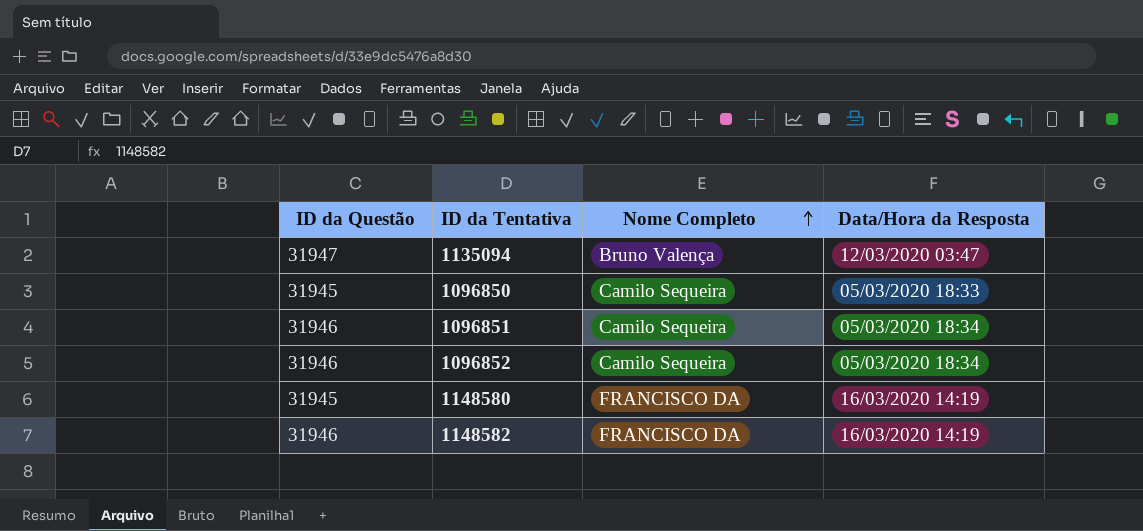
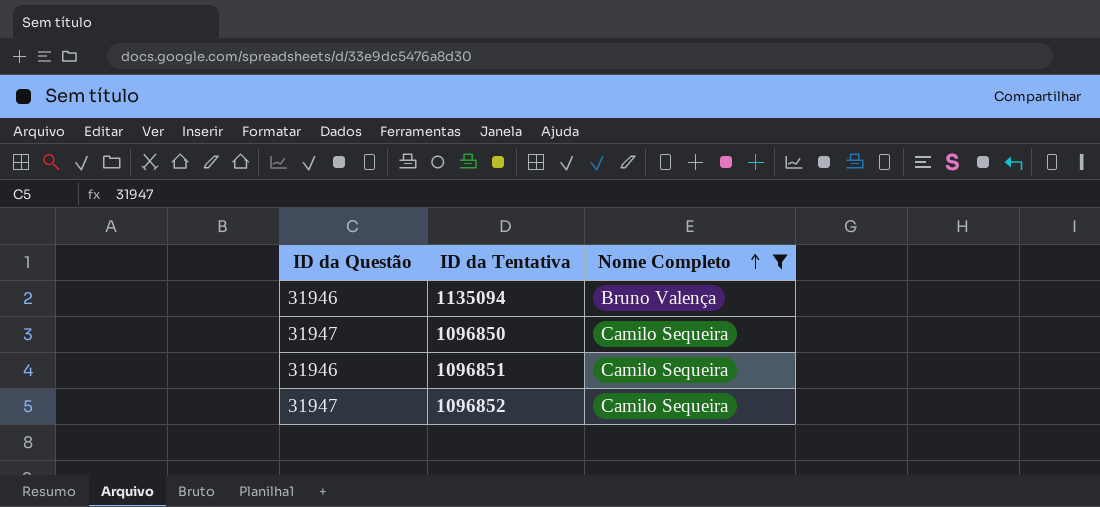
filter: none -> Nome Completo != FRANCISCO DA
column Data/Hora da Resposta | position: 4 -> none
1135094 | ID da Questão: 31947 -> 31946
1096850 | ID da Questão: 31945 -> 31947
1096852 | ID da Questão: 31946 -> 31947

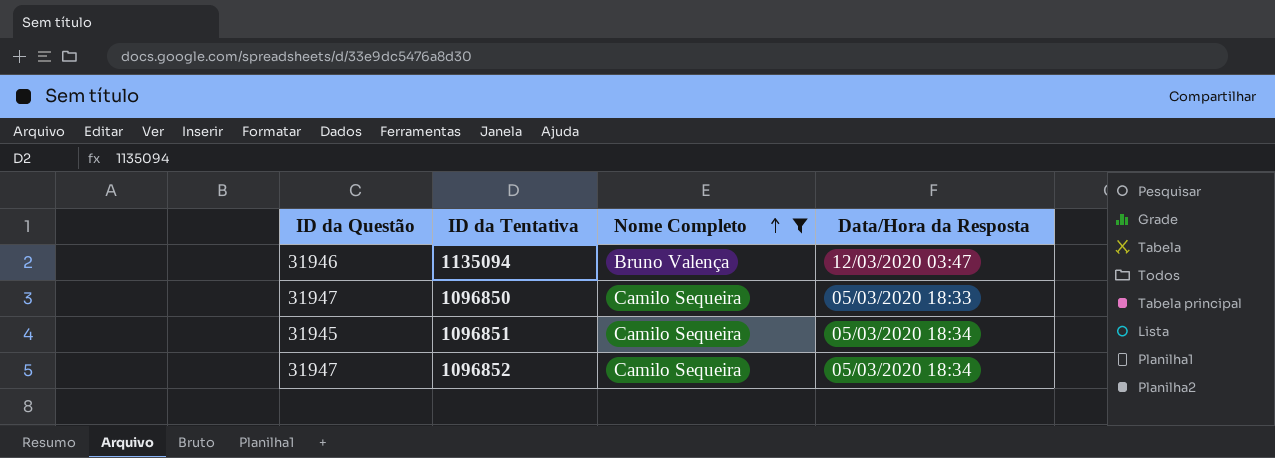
column Data/Hora da Resposta | position: none -> 4
1096851 | ID da Questão: 31946 -> 31945

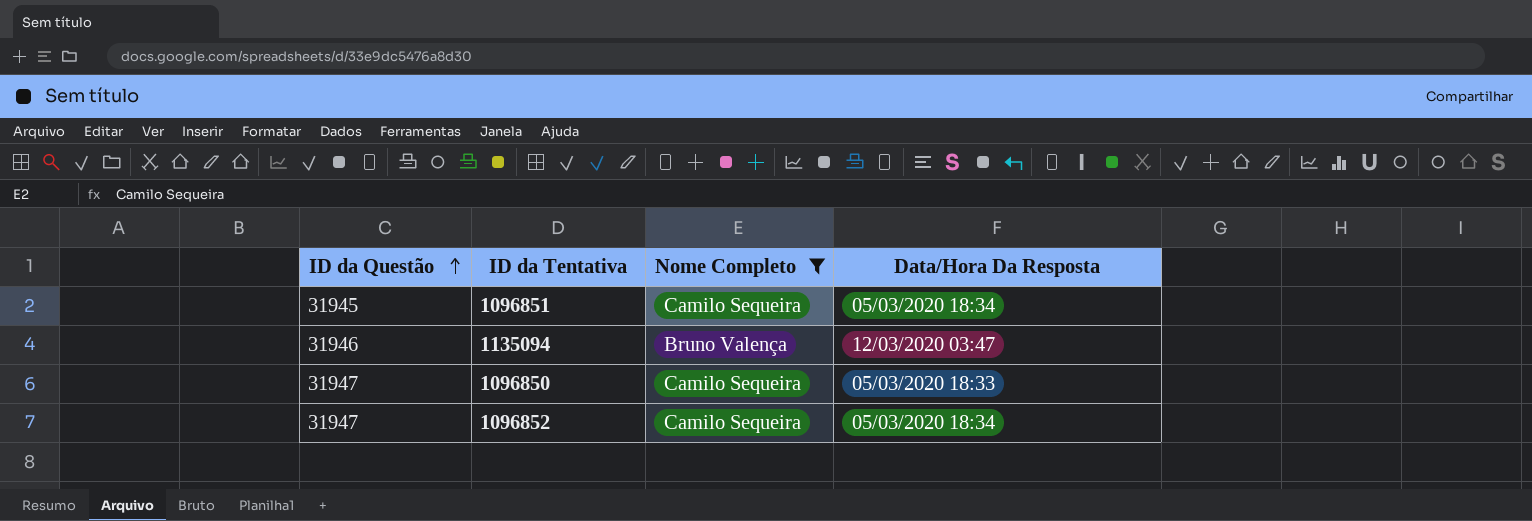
row order: Nome Completo ascending -> ID da Questão ascending
column name: Data/Hora da Resposta -> Data/Hora Da Resposta

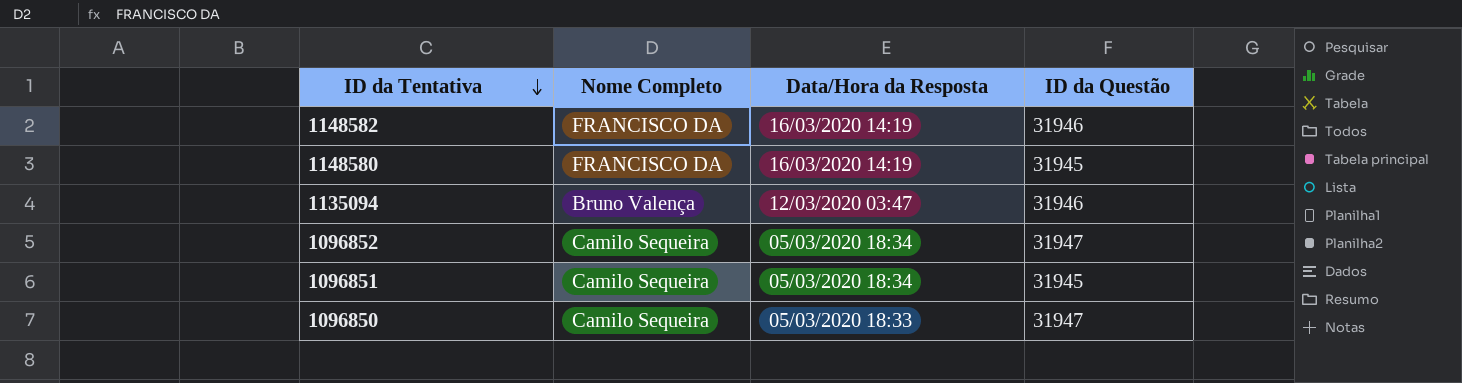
filter: Nome Completo != FRANCISCO DA -> none
row order: ID da Questão ascending -> ID da Tentativa descending
column name: Data/Hora Da Resposta -> Data/Hora da Resposta
column ID da Questão | position: 1 -> 4

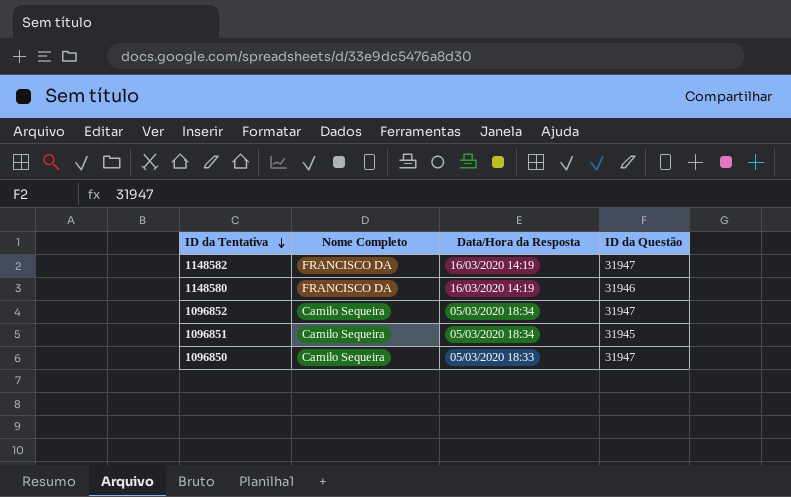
row 1135094: Bruno Valença | 12/03/2020 03:47 | 31946 -> none
1148582 | ID da Questão: 31946 -> 31947
1148580 | ID da Questão: 31945 -> 31946

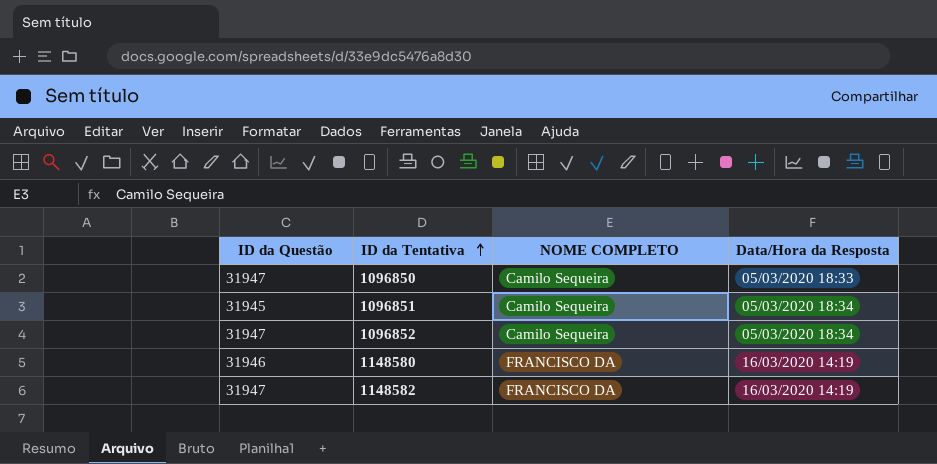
row order: ID da Tentativa descending -> ID da Tentativa ascending
column ID da Questão | position: 4 -> 1
column name: Nome Completo -> NOME COMPLETO

